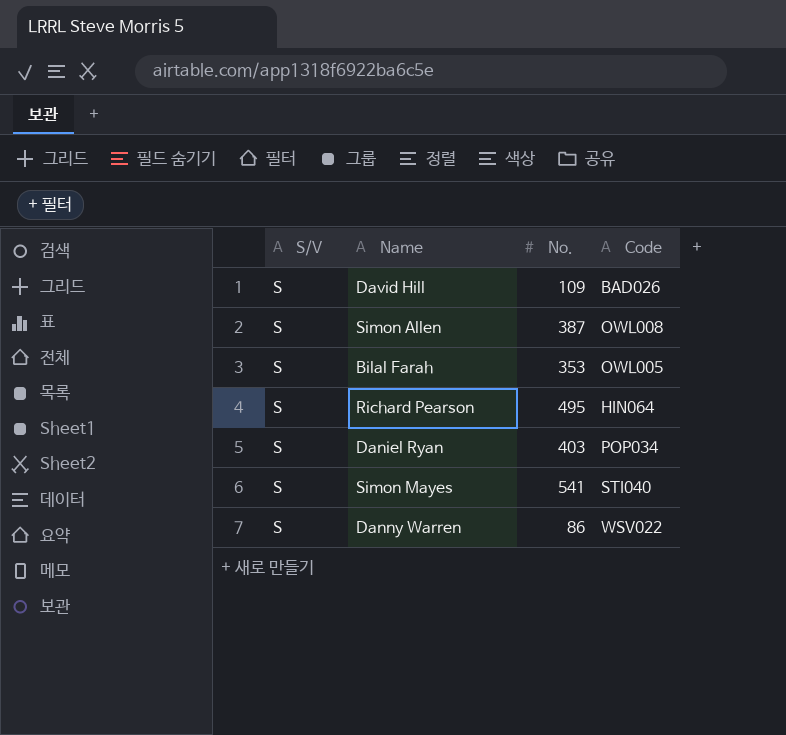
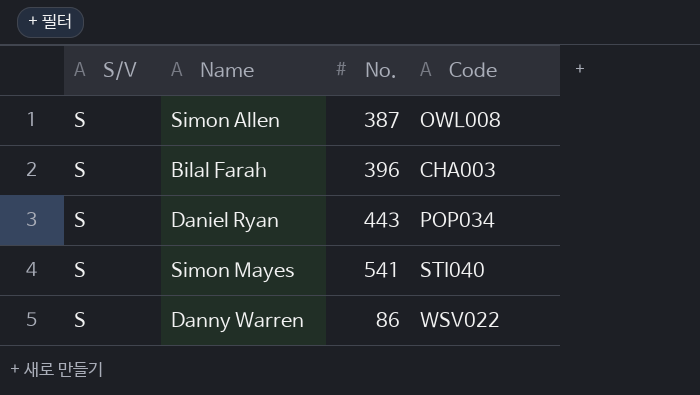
row David Hill: S | 109 | BAD026 -> none
row Richard Pearson: S | 495 | HIN064 -> none
Bilal Farah | No.: 353 -> 396
Bilal Farah | Code: OWL005 -> CHA003
Daniel Ryan | No.: 403 -> 443

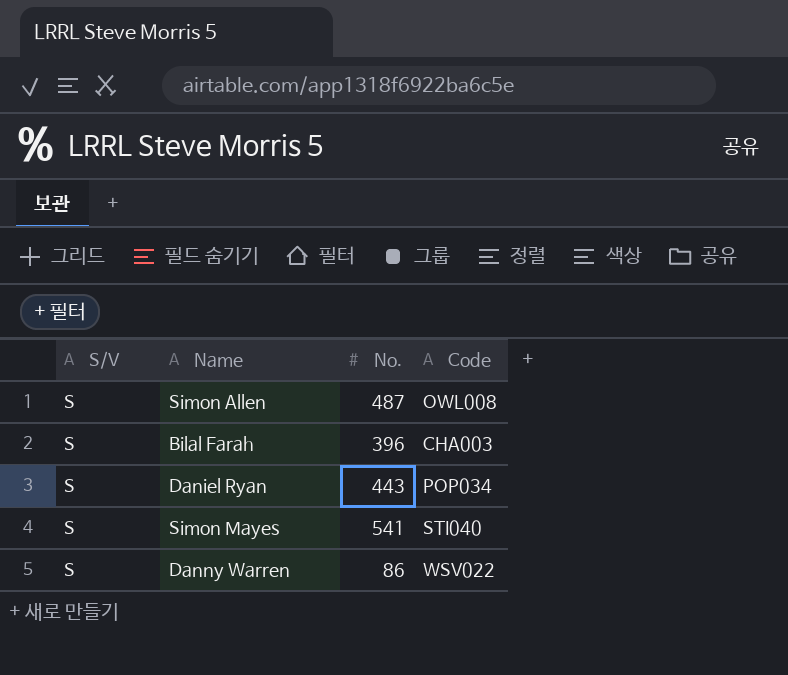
Simon Allen | No.: 387 -> 487

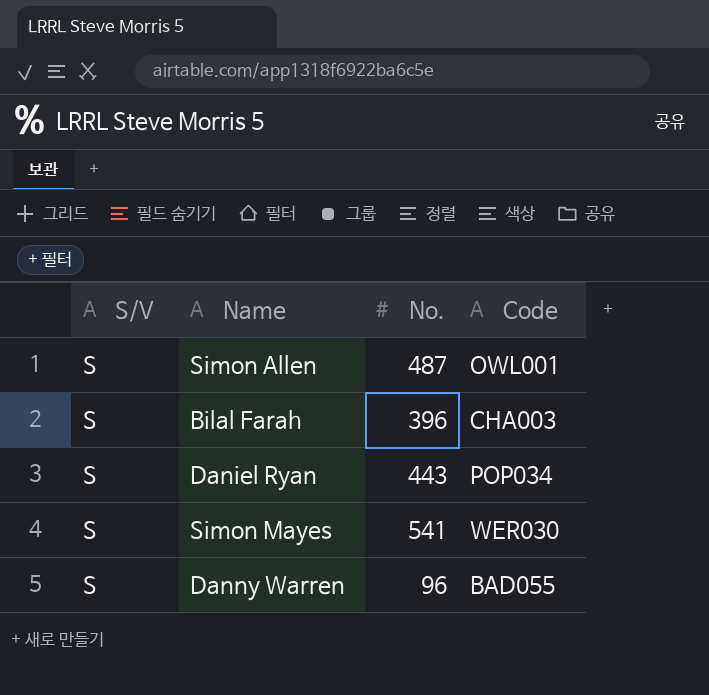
Simon Allen | Code: OWL008 -> OWL001
Simon Mayes | Code: STI040 -> WER030
Danny Warren | No.: 86 -> 96
Danny Warren | Code: WSV022 -> BAD055

